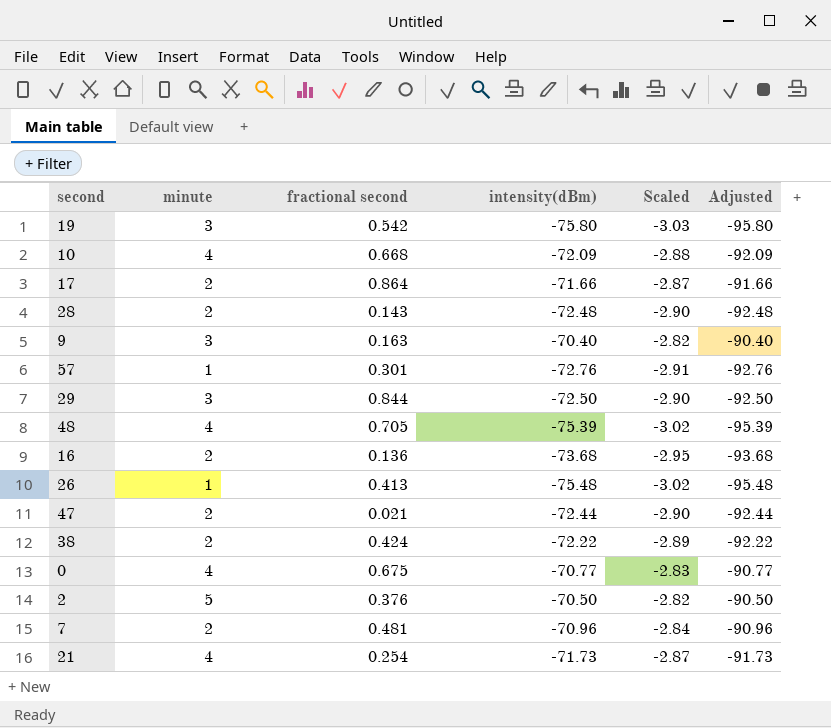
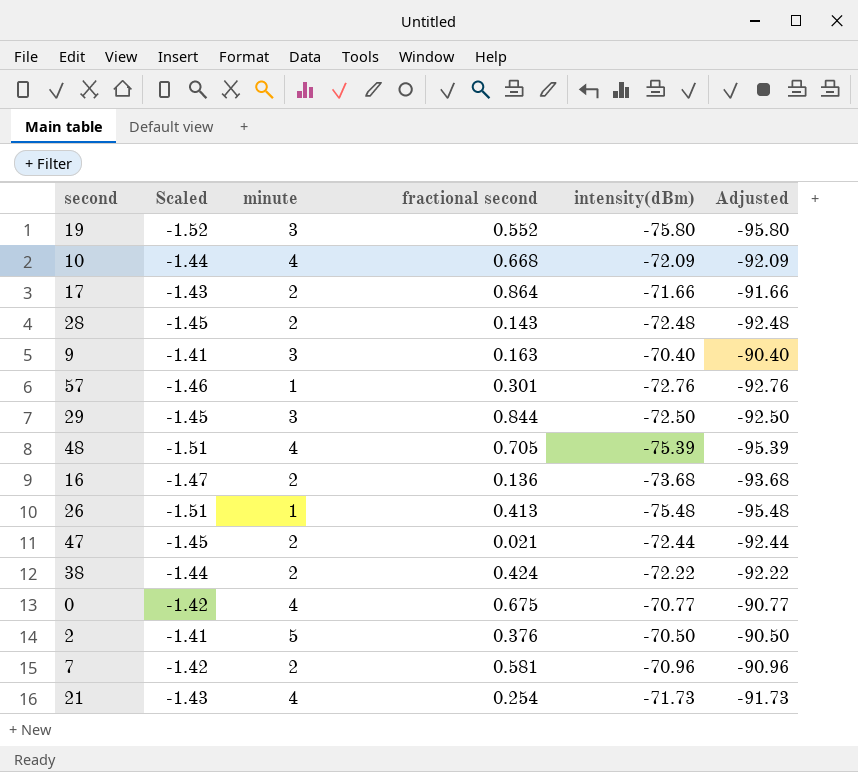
column Scaled | formula: [intensity(dBm)] * 0.04 -> [intensity(dBm)] * 0.02
column Scaled | position: 5 -> 2
19 | fractional second: 0.542 -> 0.552
7 | fractional second: 0.481 -> 0.581

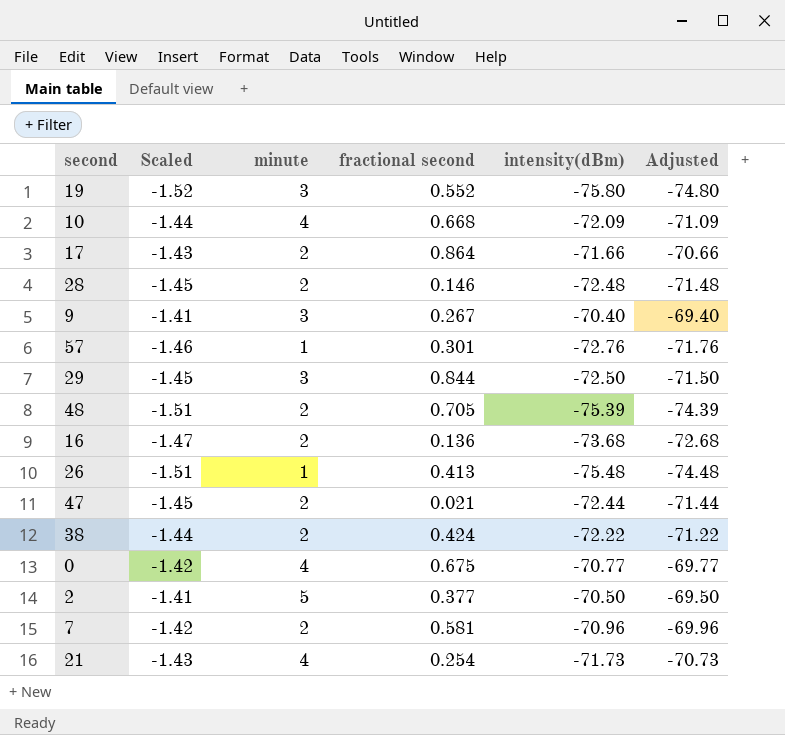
column Adjusted | formula: [intensity(dBm)] - 20 -> [intensity(dBm)] + 1
28 | fractional second: 0.143 -> 0.146
9 | fractional second: 0.163 -> 0.267
48 | minute: 4 -> 2
2 | fractional second: 0.376 -> 0.377

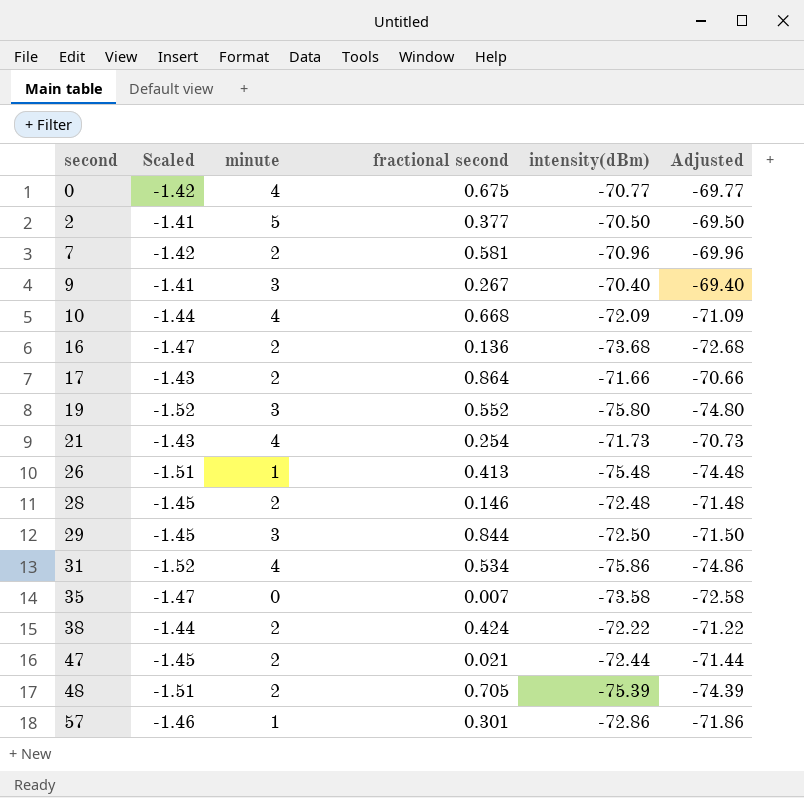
row order: none -> second ascending
row 31: none -> -1.52 | 4 | 0.534 | -75.86 | -74.86
row 35: none -> -1.47 | 0 | 0.007 | -73.58 | -72.58
57 | intensity(dBm): -72.76 -> -72.86
57 | Adjusted: -71.76 -> -71.86

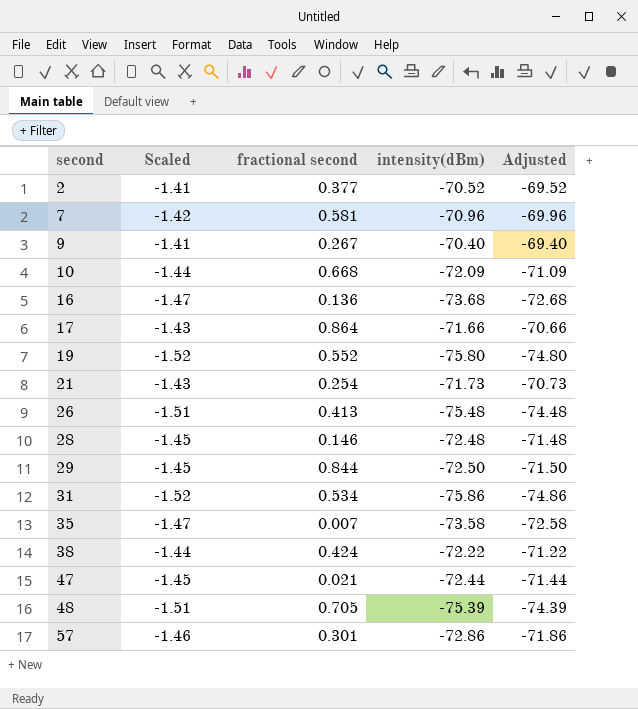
column minute | position: 3 -> none
row 0: -1.42 | 4 | 0.675 | -70.77 | -69.77 -> none
2 | intensity(dBm): -70.50 -> -70.52
2 | Adjusted: -69.50 -> -69.52

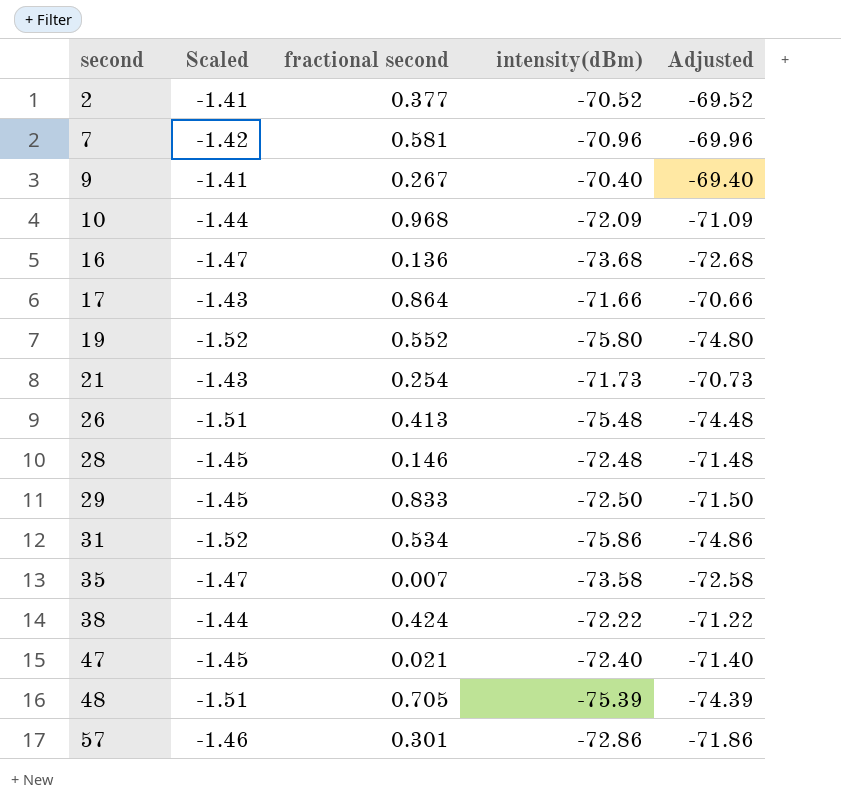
10 | fractional second: 0.668 -> 0.968
29 | fractional second: 0.844 -> 0.833
47 | intensity(dBm): -72.44 -> -72.40
47 | Adjusted: -71.44 -> -71.40

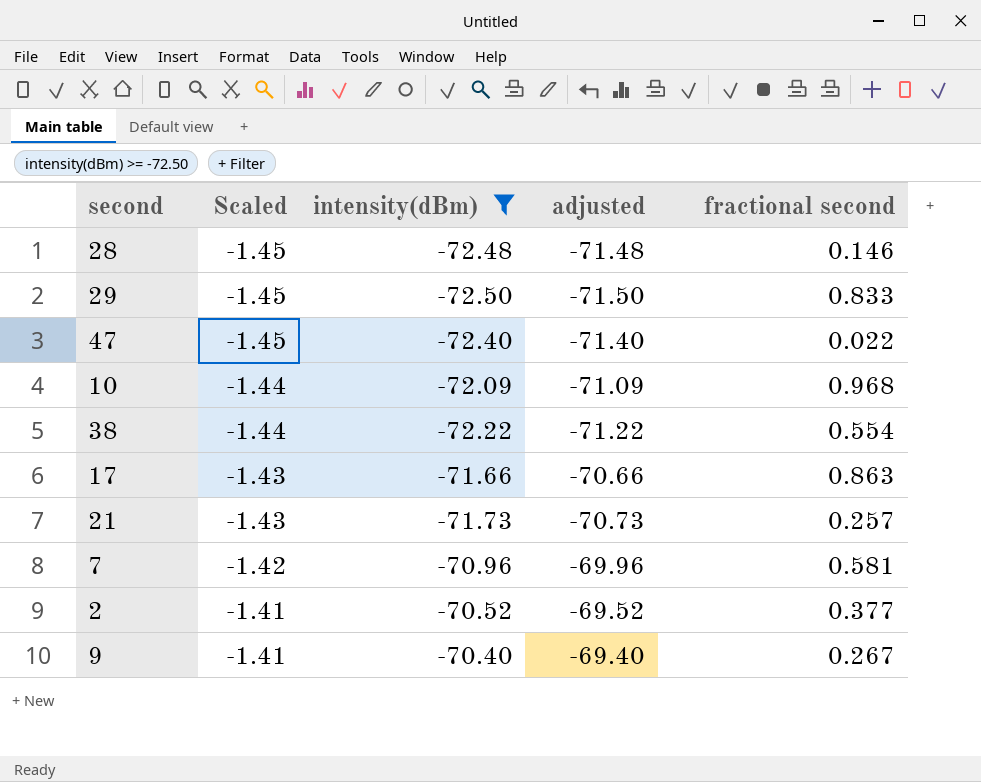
filter: none -> intensity(dBm) >= -72.50
row order: second ascending -> Scaled ascending
column name: Adjusted -> adjusted
column fractional second | position: 3 -> 5
47 | fractional second: 0.021 -> 0.022
38 | fractional second: 0.424 -> 0.554
17 | fractional second: 0.864 -> 0.863
21 | fractional second: 0.254 -> 0.257

